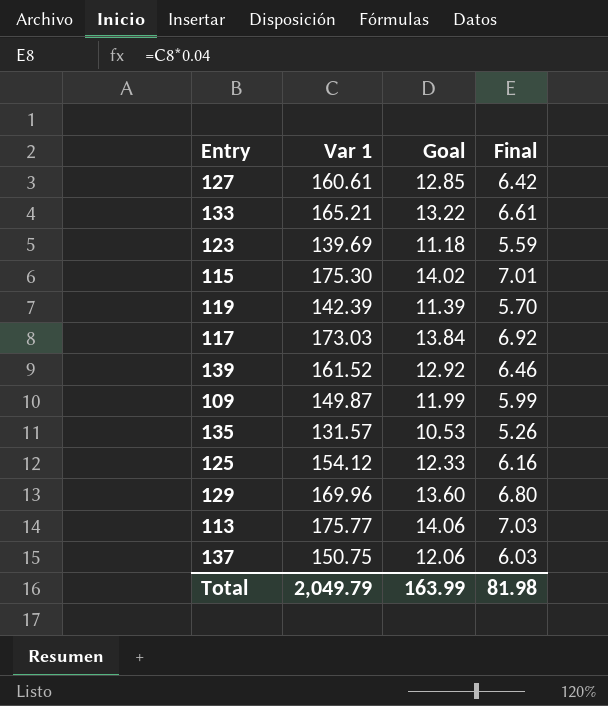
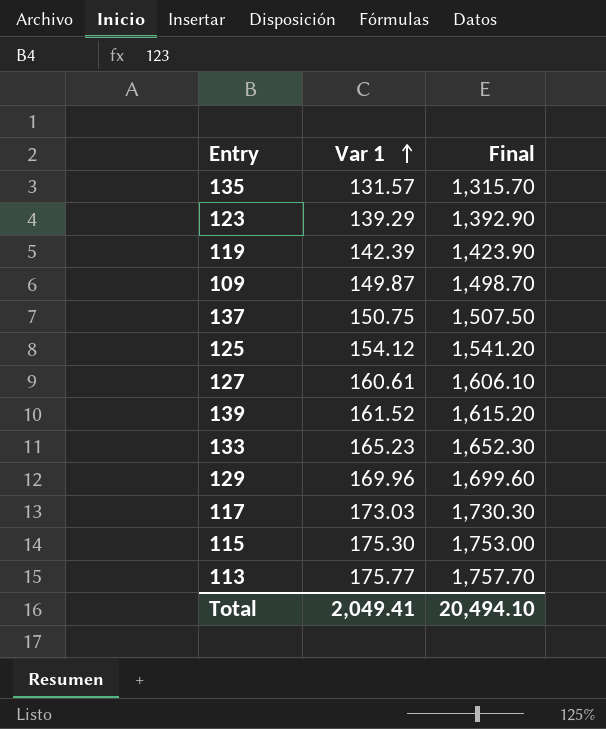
row order: none -> Var 1 ascending
column Goal | formula: [Var 1] * 0.08 -> none
column Final | formula: [Var 1] * 0.04 -> [Var 1] * 10
123 | Var 1: 139.69 -> 139.29
133 | Var 1: 165.21 -> 165.23
Total | Var 1: 2,049.79 -> 2,049.41
Total | Final: 81.98 -> 20,494.10

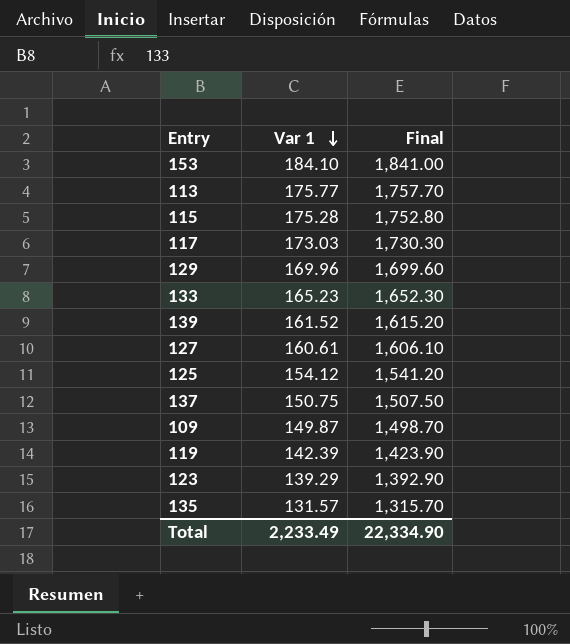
row order: Var 1 ascending -> Var 1 descending
row 153: none -> 184.10 | 1,841.00
115 | Var 1: 175.30 -> 175.28
115 | Final: 1,753.00 -> 1,752.80
Total | Var 1: 2,049.41 -> 2,233.49
Total | Final: 20,494.10 -> 22,334.90

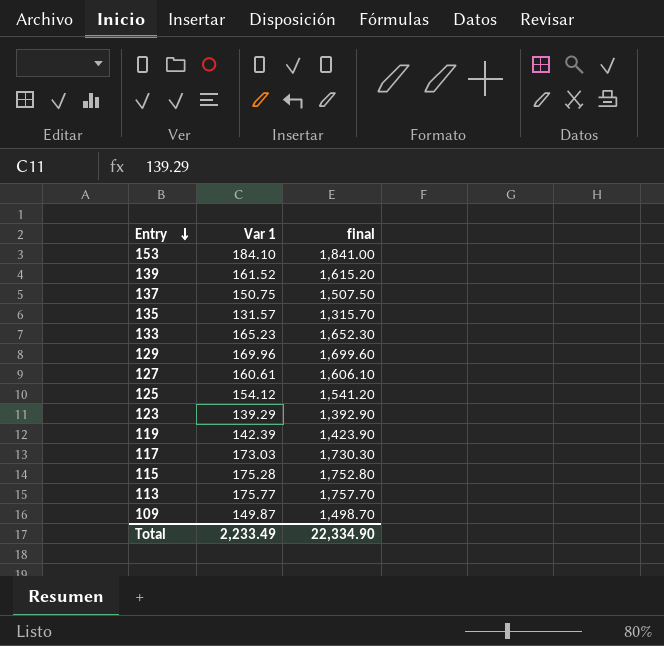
row order: Var 1 descending -> Entry descending
column name: Final -> final

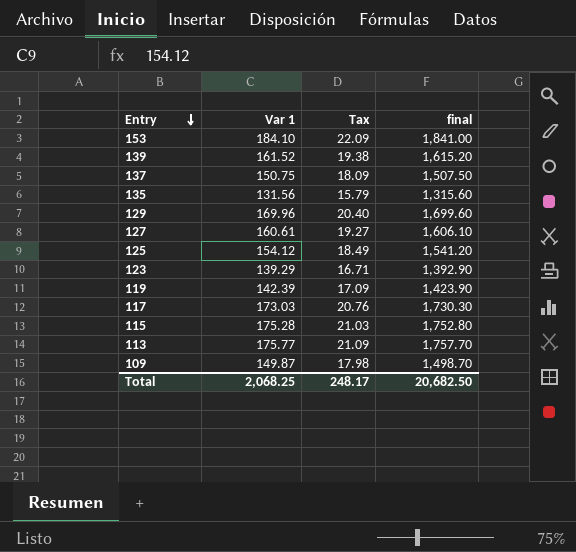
column Tax | formula: none -> [Var 1] * 0.12
row 133: 165.23 | 1,652.30 -> none
135 | Var 1: 131.57 -> 131.56
135 | final: 1,315.70 -> 1,315.60
Total | Var 1: 2,233.49 -> 2,068.25
Total | final: 22,334.90 -> 20,682.50

